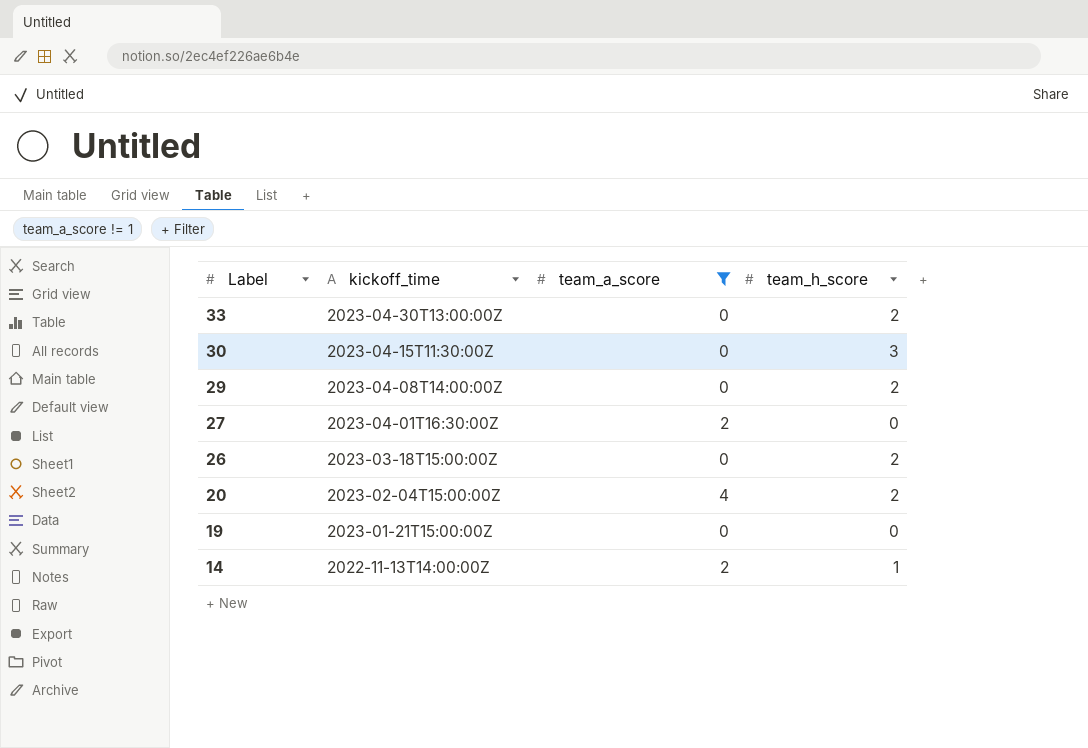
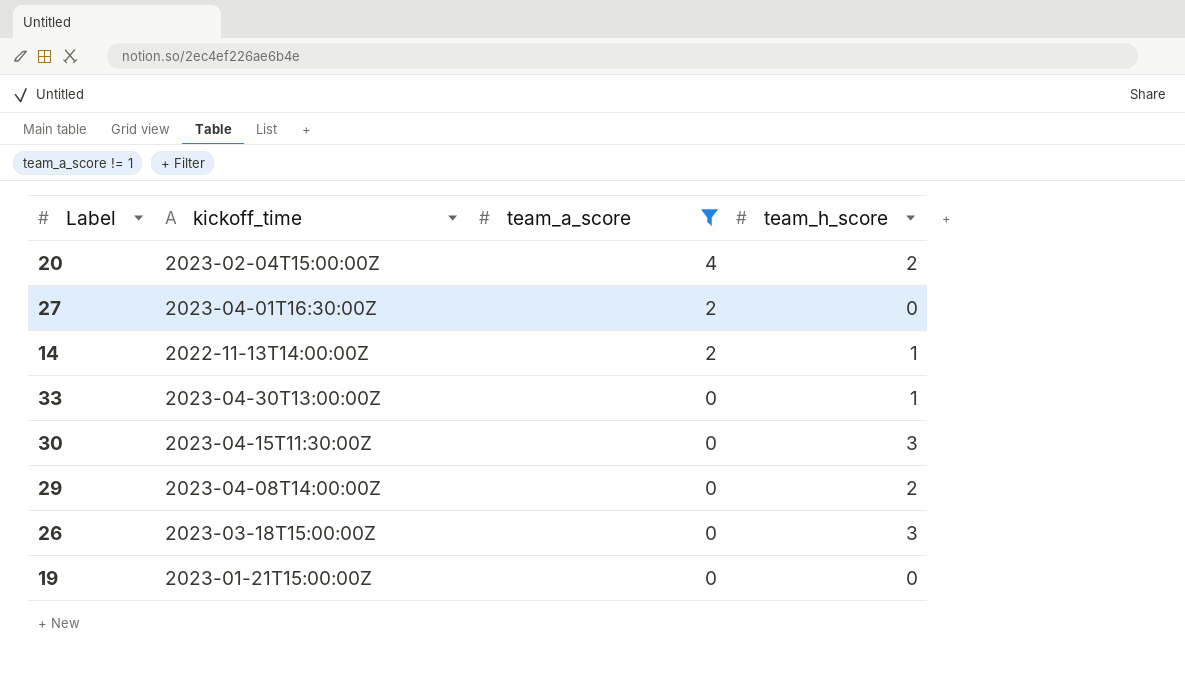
row order: Label descending -> team_a_score descending
33 | team_h_score: 2 -> 1
26 | team_h_score: 2 -> 3

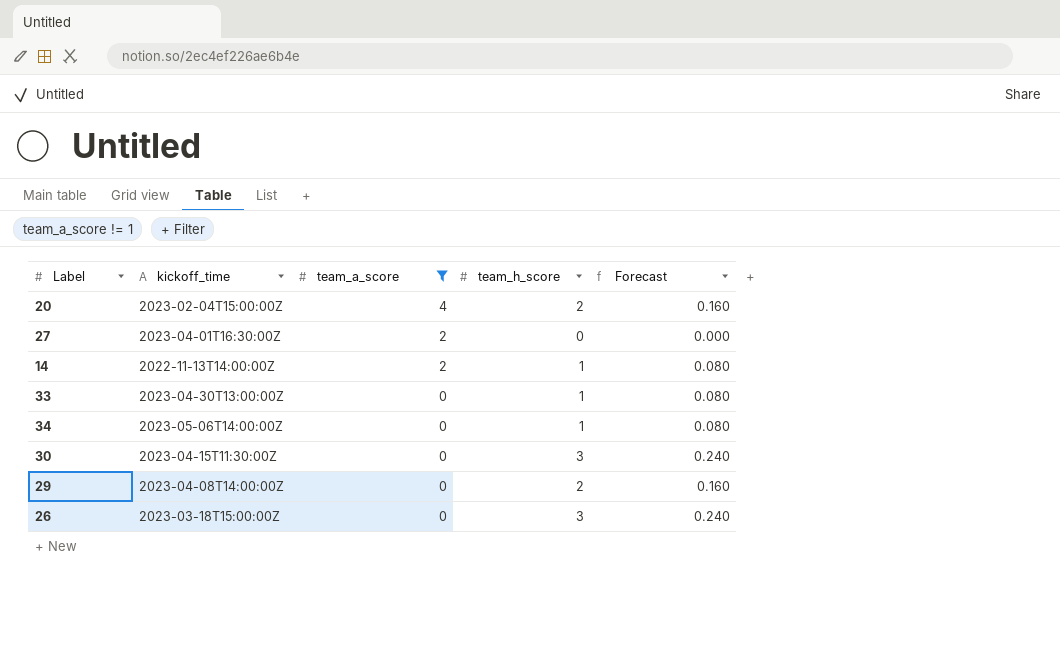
column Forecast | formula: none -> [team_h_score] * 0.08
row 19: 2023-01-21T15:00:00Z | 0 | 0 -> none
row 34: none -> 2023-05-06T14:00:00Z | 0 | 1 | 0.080

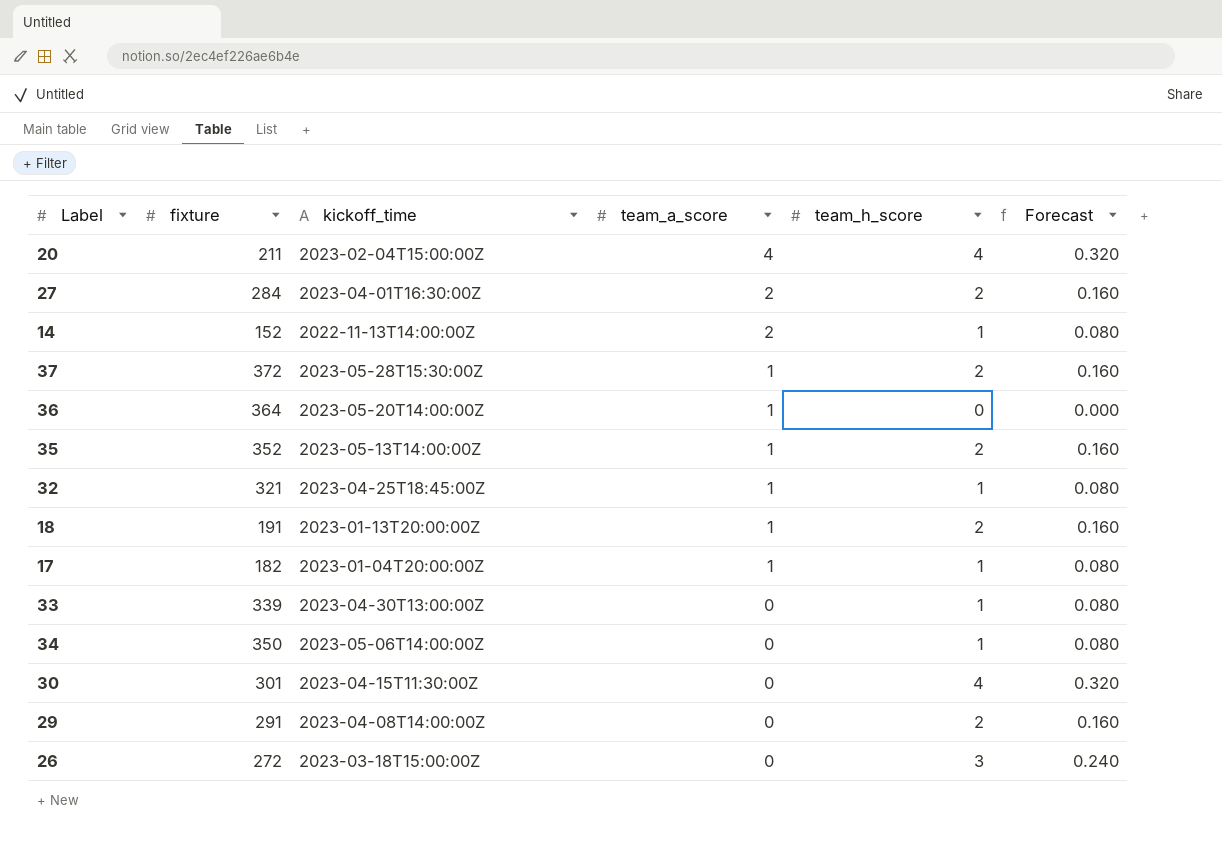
filter: team_a_score != 1 -> none
column fixture | position: none -> 2
20 | team_h_score: 2 -> 4
20 | Forecast: 0.160 -> 0.320
27 | team_h_score: 0 -> 2
27 | Forecast: 0.000 -> 0.160
30 | team_h_score: 3 -> 4
30 | Forecast: 0.240 -> 0.320

